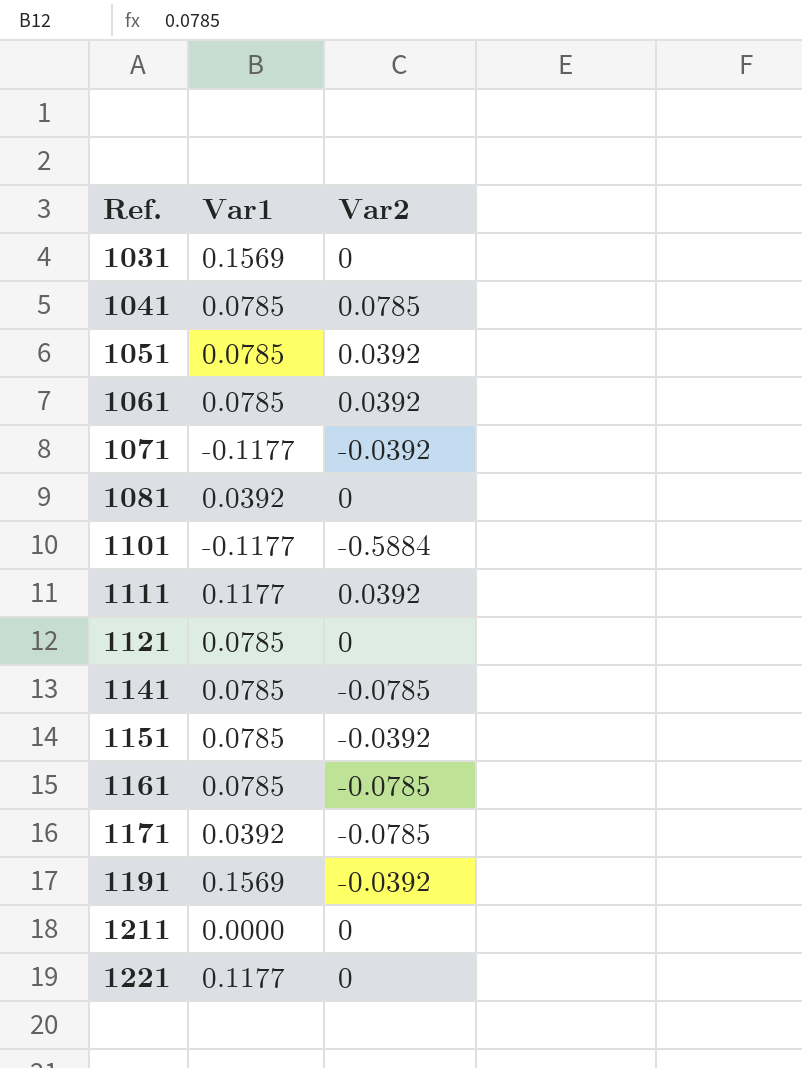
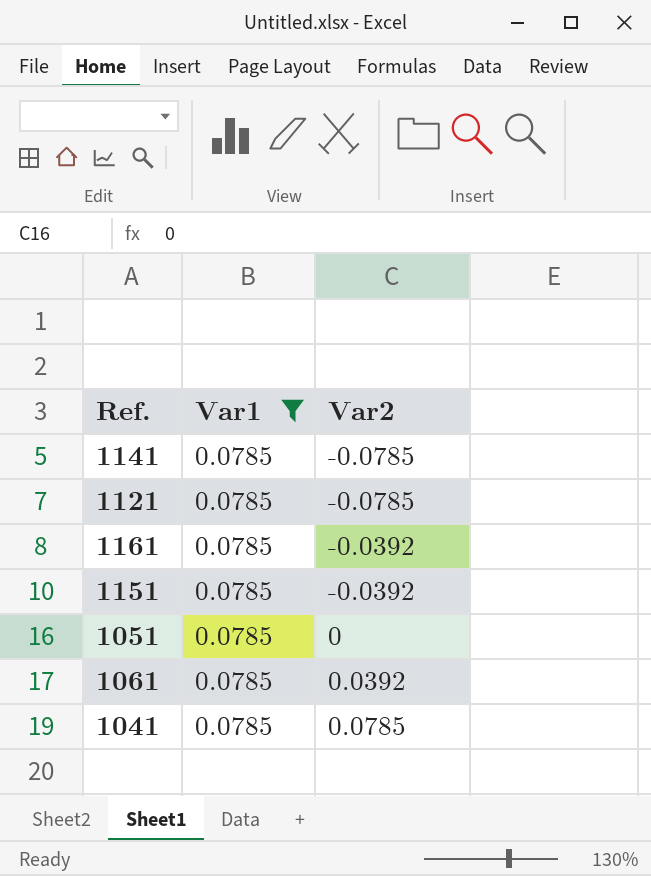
filter: none -> Var1 = 0.0785
row order: Ref. ascending -> Var2 ascending
1121 | Var2: 0 -> -0.0785
1161 | Var2: -0.0785 -> -0.0392
1051 | Var2: 0.0392 -> 0

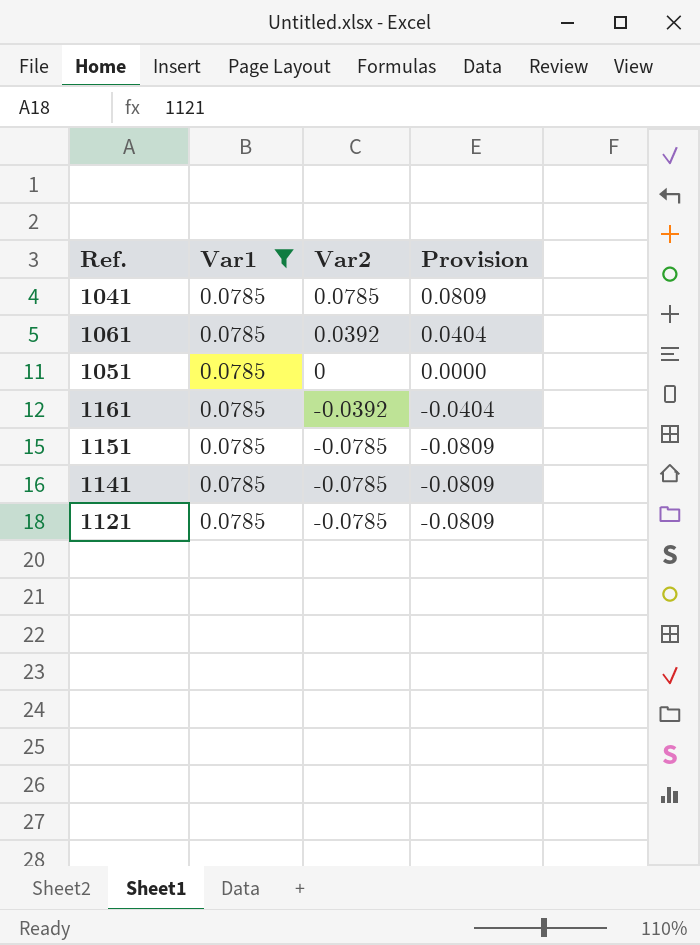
row order: Var2 ascending -> Var2 descending
column Provision | formula: none -> [Var2] * 1.03
1151 | Var2: -0.0392 -> -0.0785

